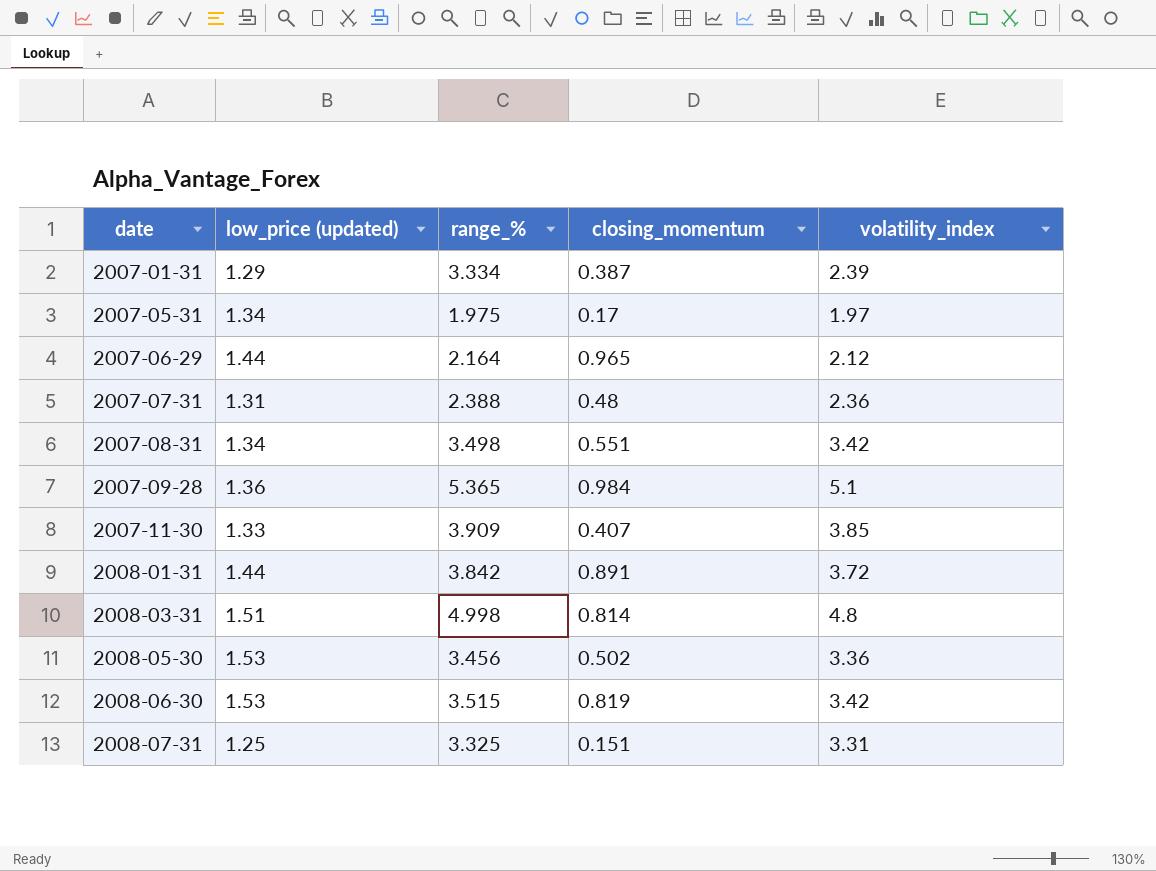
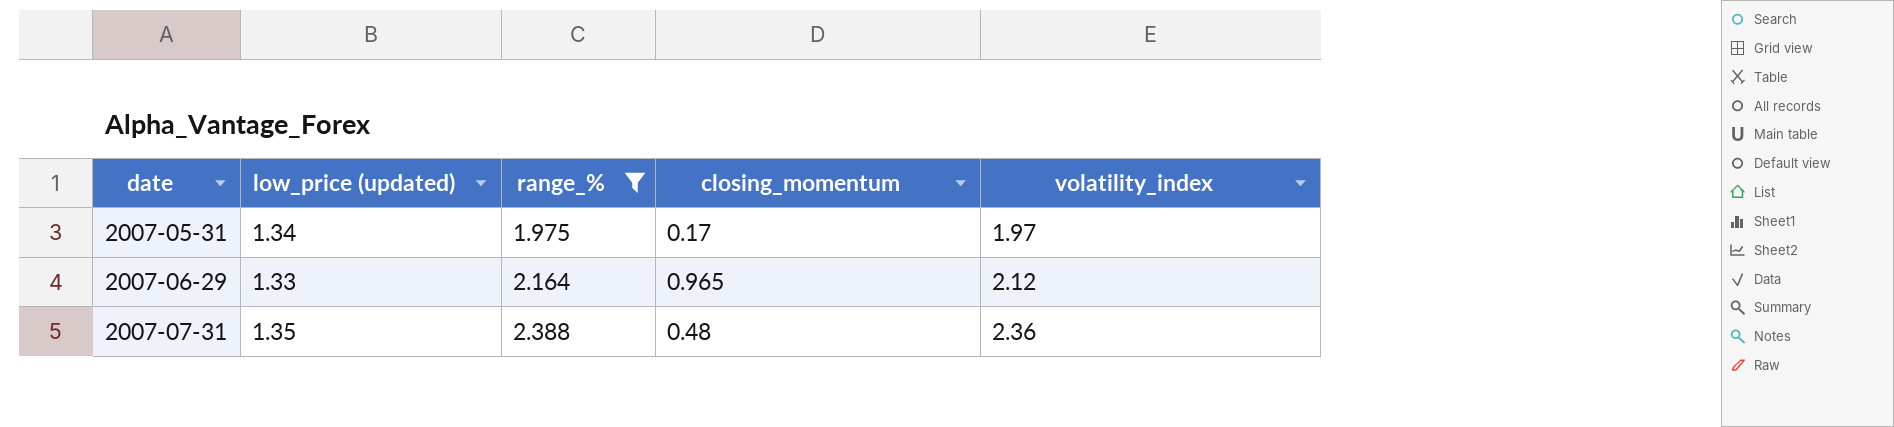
filter: none -> range_% <= 2.388
2007-06-29 | low_price (updated): 1.44 -> 1.33
2007-07-31 | low_price (updated): 1.31 -> 1.35

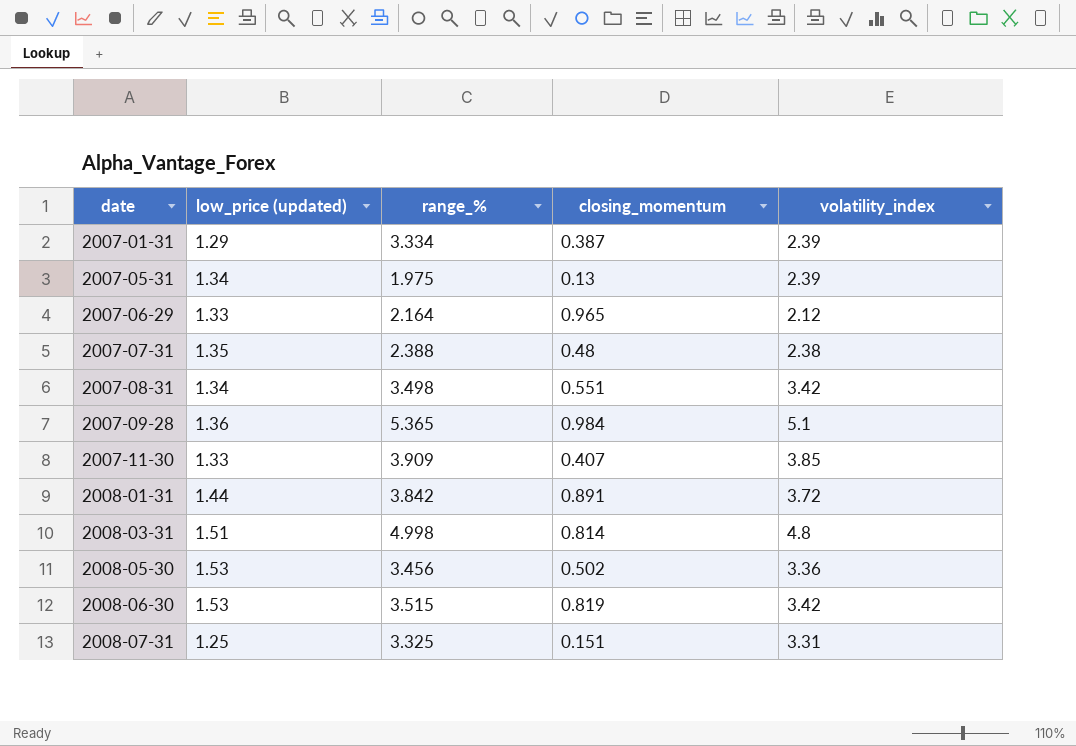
filter: range_% <= 2.388 -> none
2007-05-31 | closing_momentum: 0.17 -> 0.13
2007-05-31 | volatility_index: 1.97 -> 2.39
2007-07-31 | volatility_index: 2.36 -> 2.38

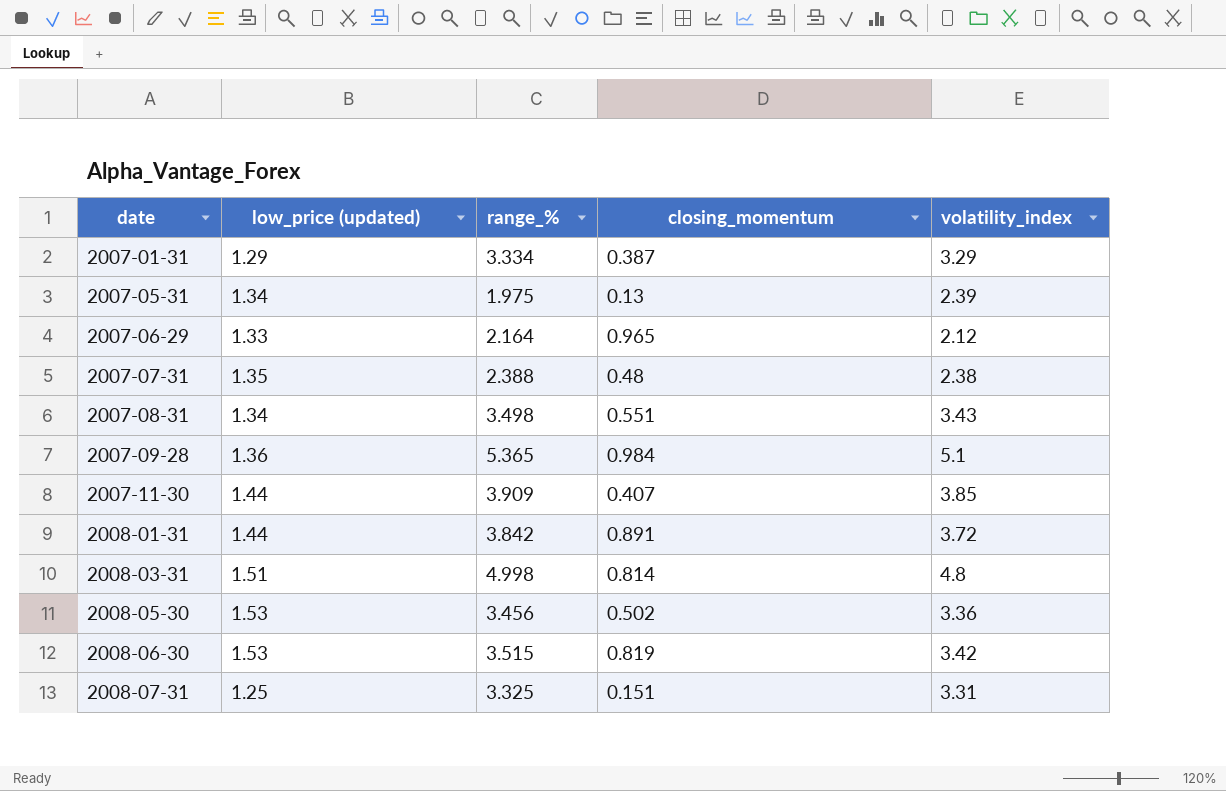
2007-01-31 | volatility_index: 2.39 -> 3.29
2007-08-31 | volatility_index: 3.42 -> 3.43
2007-11-30 | low_price (updated): 1.33 -> 1.44

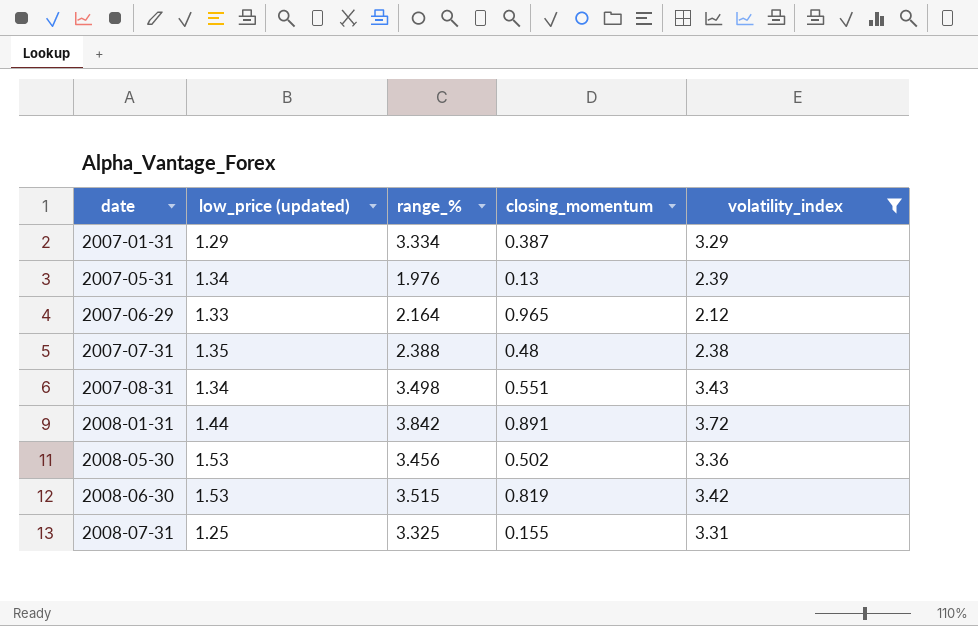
filter: none -> volatility_index <= 3.72
2007-05-31 | range_%: 1.975 -> 1.976
2008-07-31 | closing_momentum: 0.151 -> 0.155

